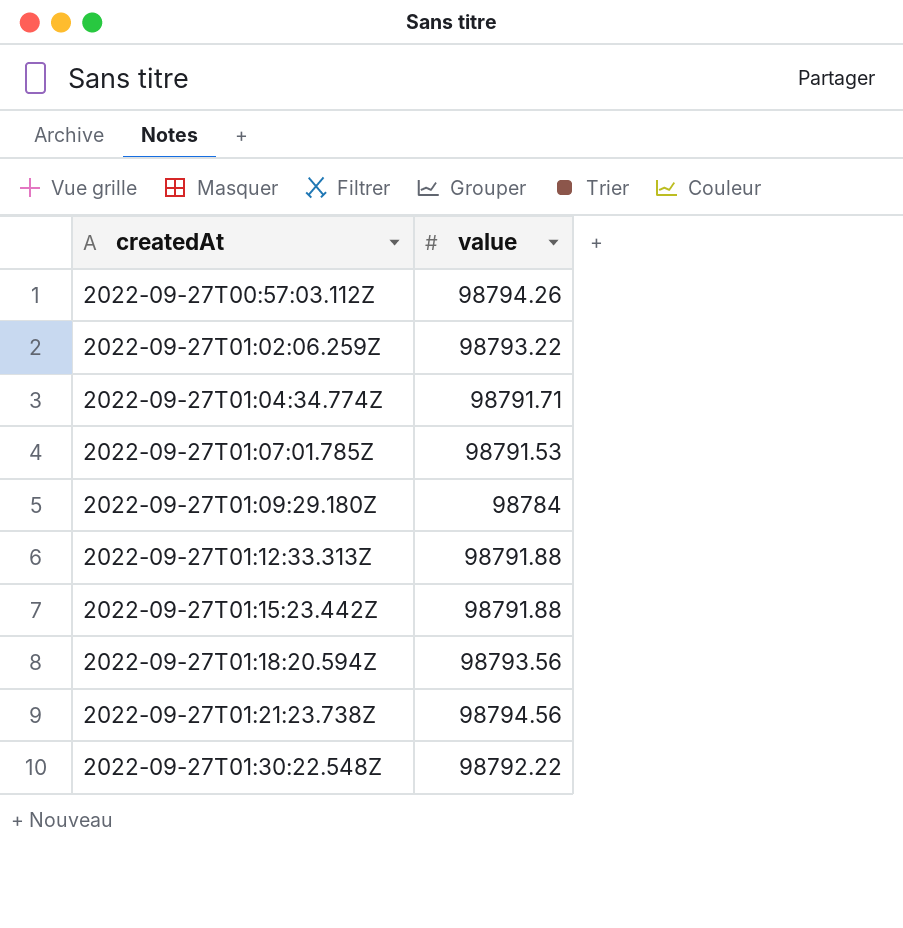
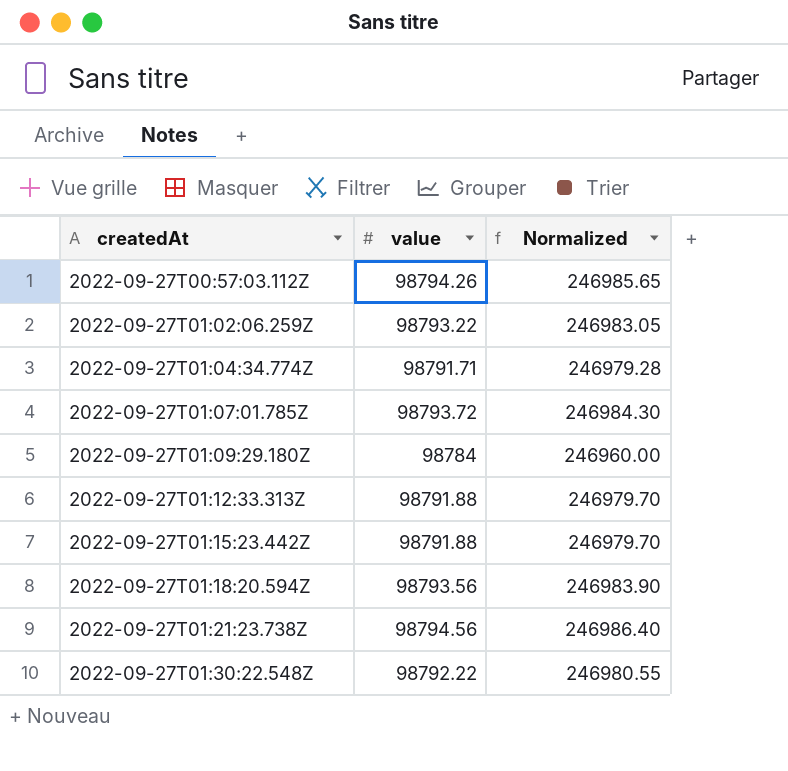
column Normalized | formula: none -> [value] * 2.5
2022-09-27T01:07:01.785Z | value: 98791.53 -> 98793.72

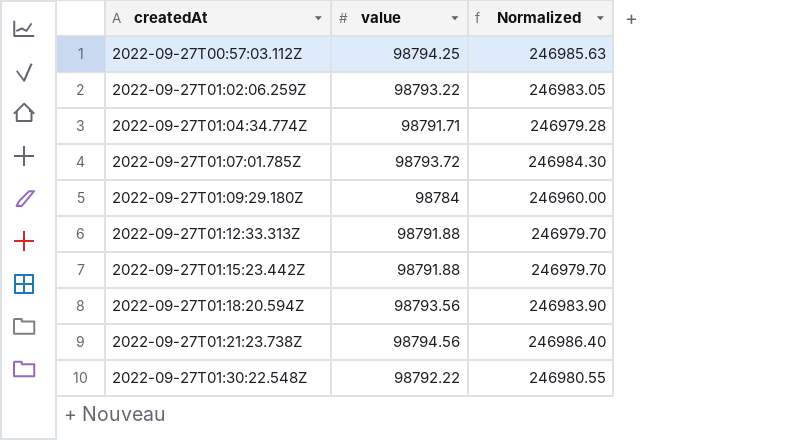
2022-09-27T00:57:03.112Z | value: 98794.26 -> 98794.25
2022-09-27T00:57:03.112Z | Normalized: 246985.65 -> 246985.63

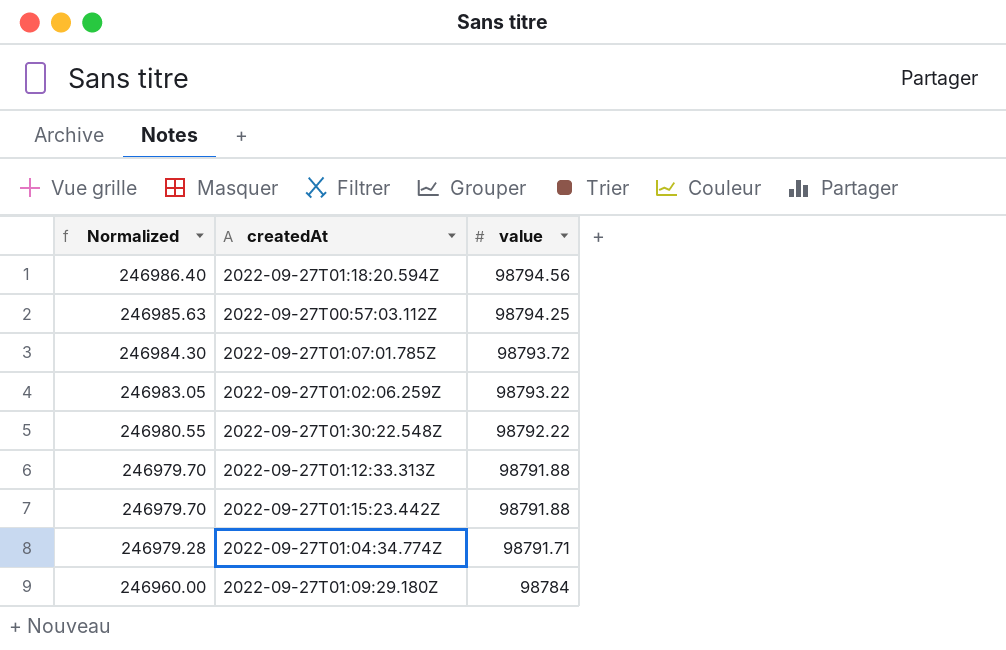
row order: createdAt ascending -> Normalized descending
column Normalized | position: 3 -> 1
row 2022-09-27T01:21:23.738Z: 98794.56 | 246986.40 -> none
2022-09-27T01:18:20.594Z | Normalized: 246983.90 -> 246986.40
2022-09-27T01:18:20.594Z | value: 98793.56 -> 98794.56

